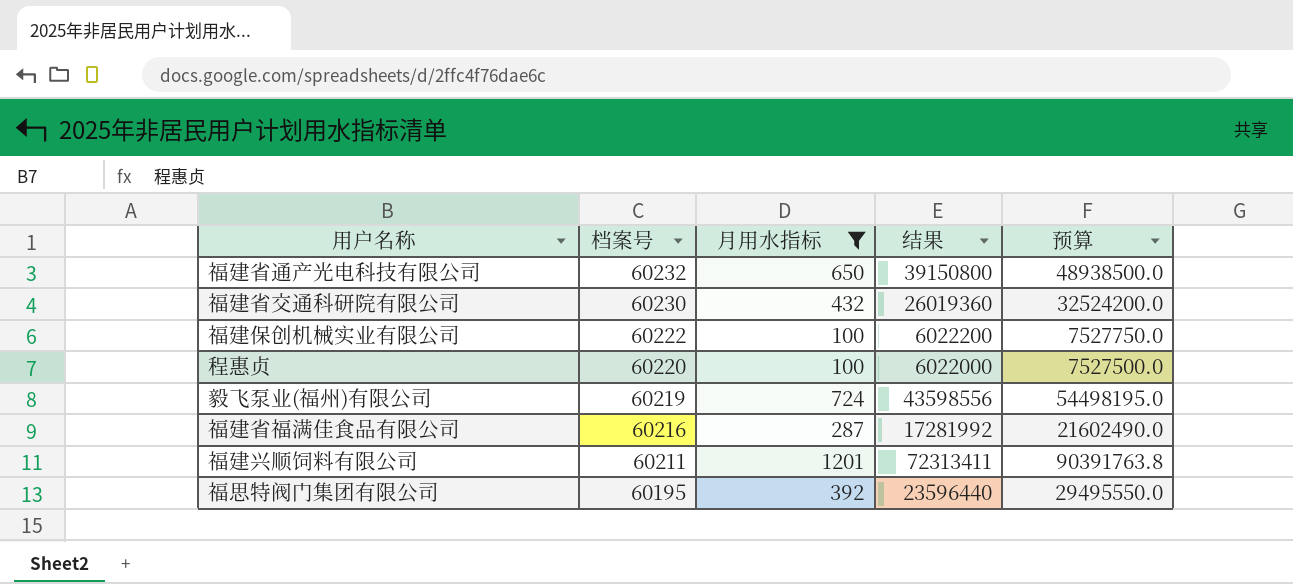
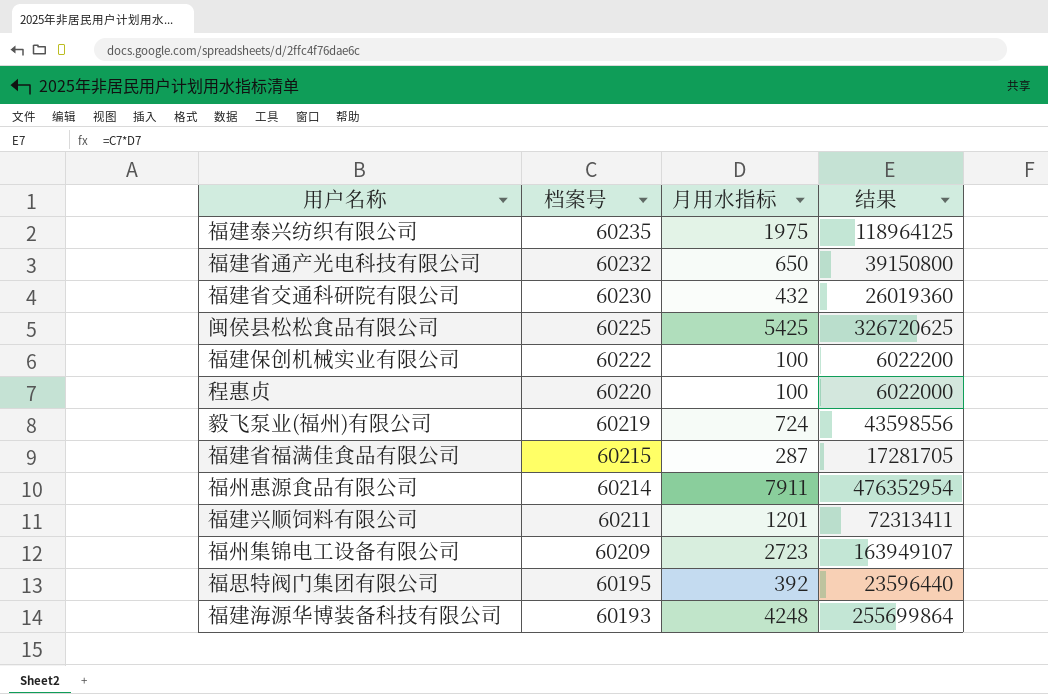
filter: 月用水指标 <= 1201 -> none
column 预算 | formula: [结果] * 1.25 -> none
福建省福满佳食品有限公司 | 档案号: 60216 -> 60215
福建省福满佳食品有限公司 | 结果: 17281992 -> 17281705

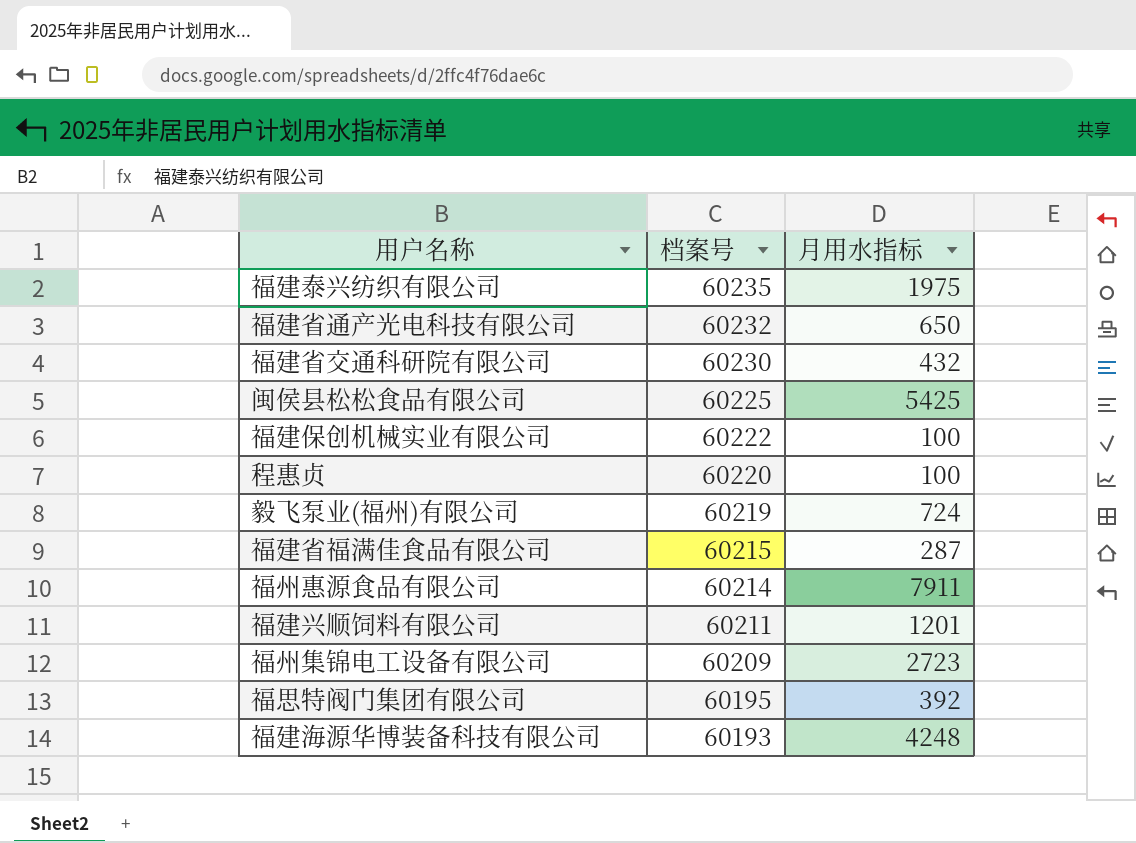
column 结果 | formula: [档案号] * [月用水指标] -> none

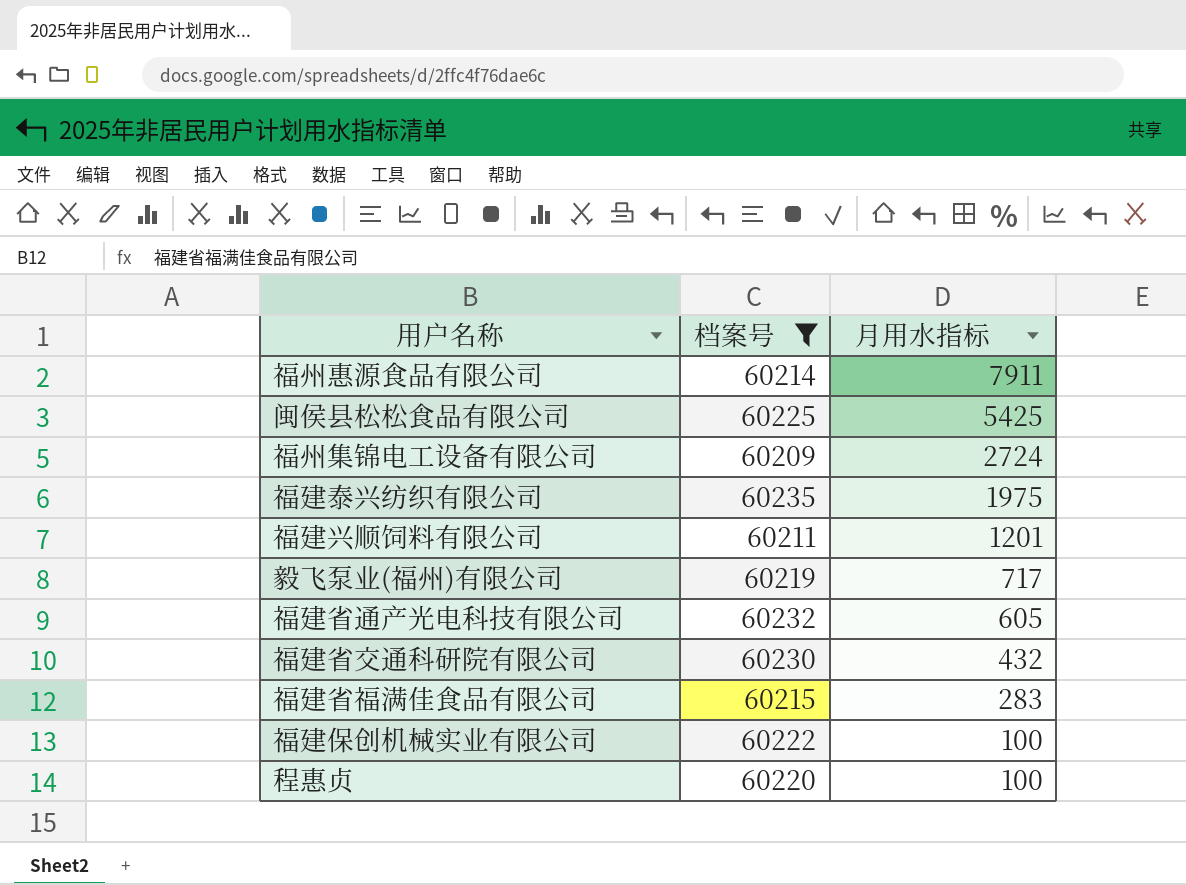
filter: none -> 档案号 >= 60209
row order: 档案号 descending -> 月用水指标 descending
福州集锦电工设备有限公司 | 月用水指标: 2723 -> 2724
毅飞泵业(福州)有限公司 | 月用水指标: 724 -> 717
福建省通产光电科技有限公司 | 月用水指标: 650 -> 605
福建省福满佳食品有限公司 | 月用水指标: 287 -> 283

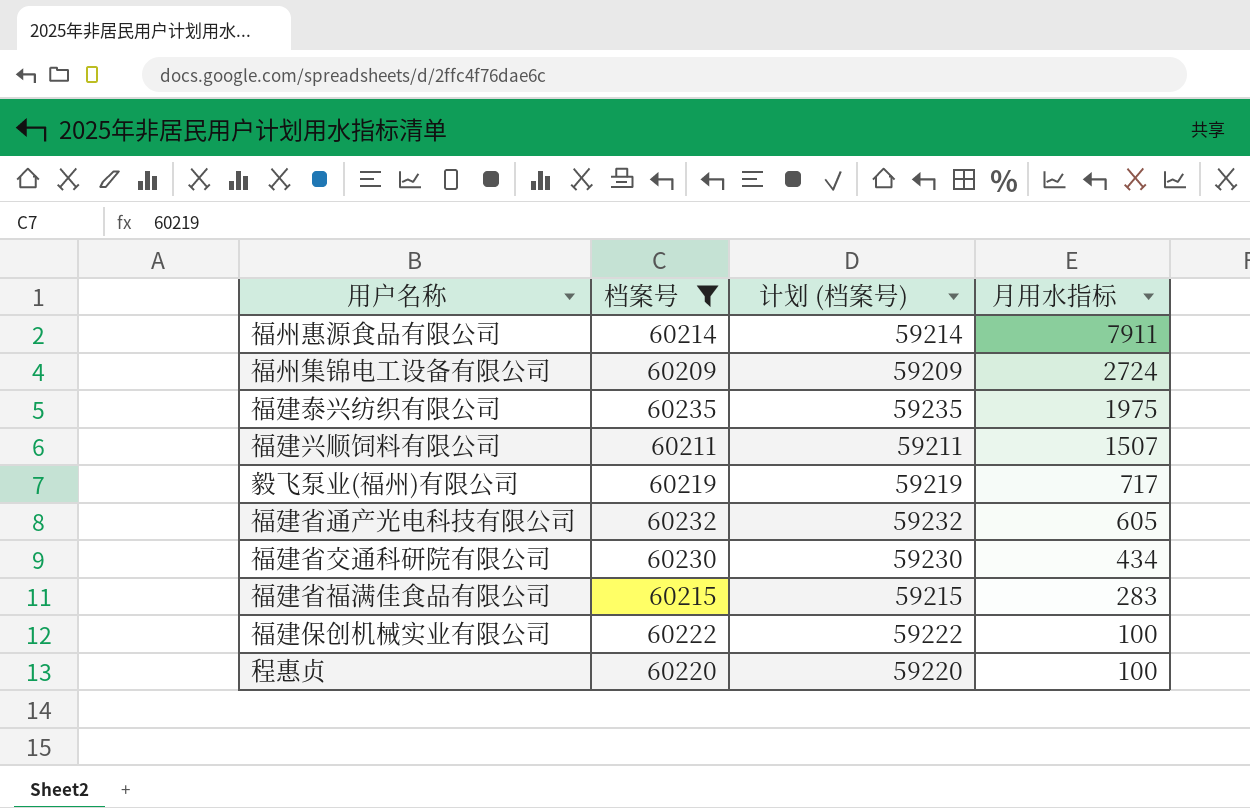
column 计划 (档案号) | formula: none -> [档案号] - 1000
row 闽侯县松松食品有限公司: 60225 | 5425 -> none
福建兴顺饲料有限公司 | 月用水指标: 1201 -> 1507
福建省交通科研院有限公司 | 月用水指标: 432 -> 434

